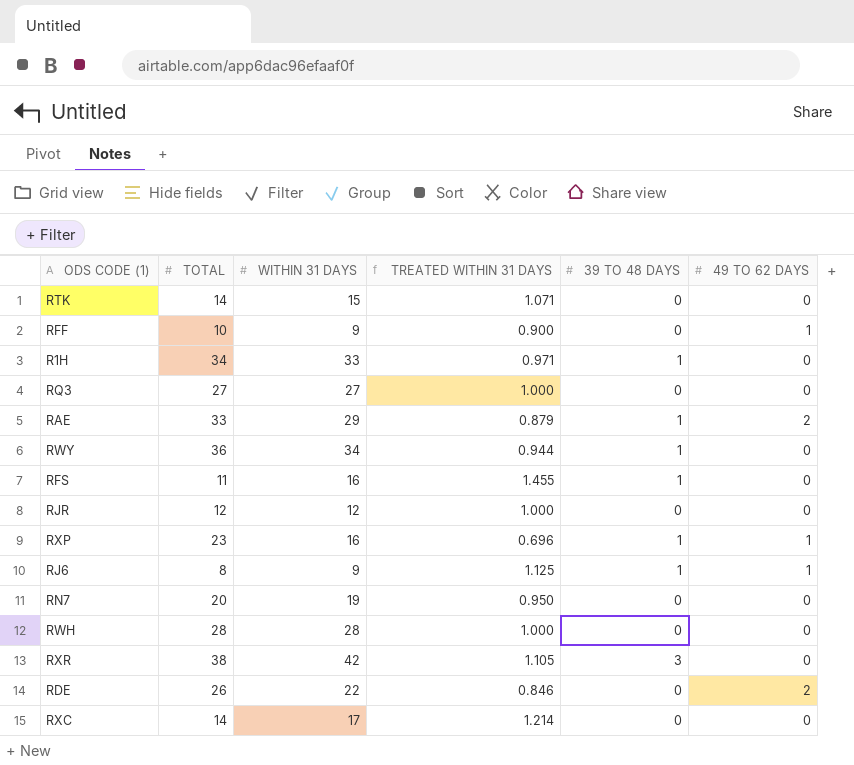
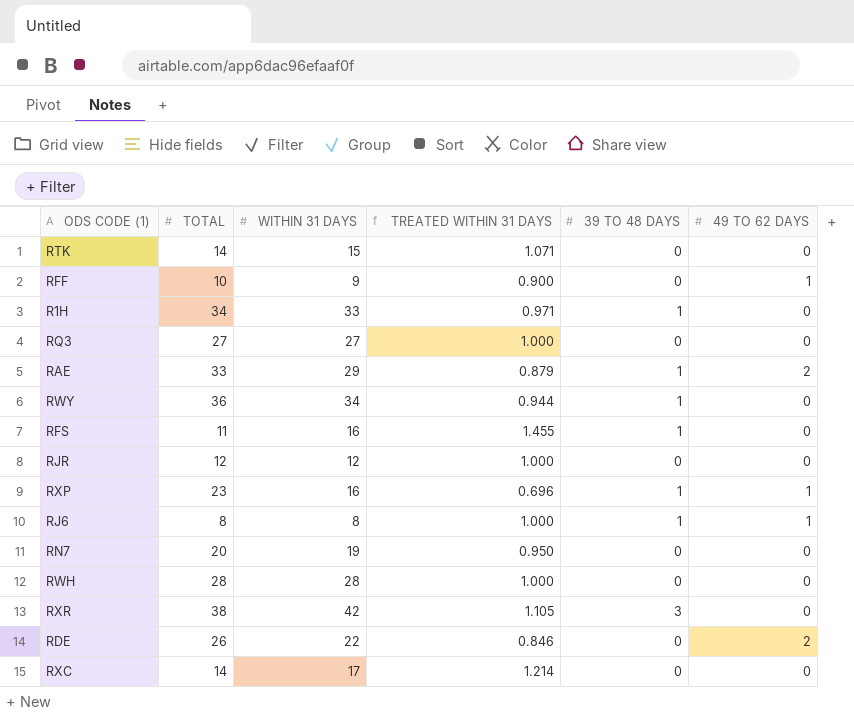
RJ6 | WITHIN 31 DAYS: 9 -> 8
RJ6 | TREATED WITHIN 31 DAYS: 1.125 -> 1.000

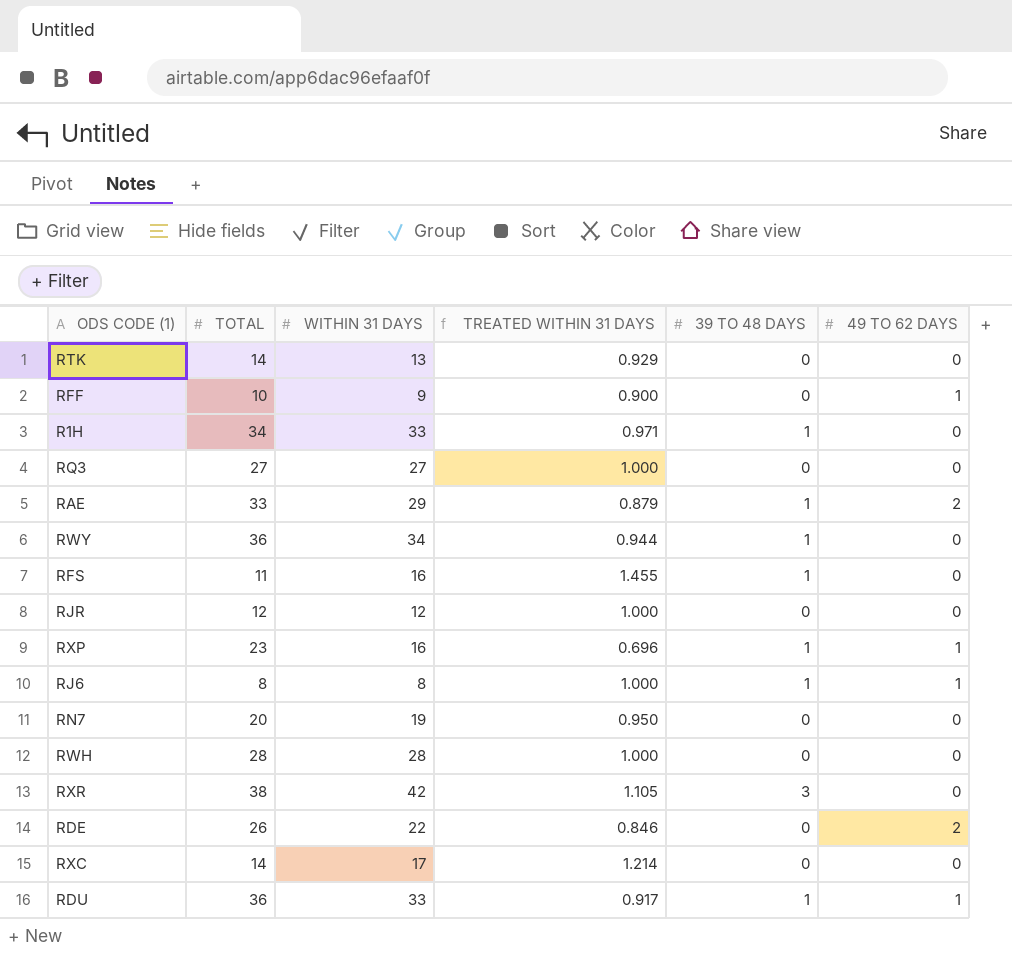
RTK | WITHIN 31 DAYS: 15 -> 13
RTK | TREATED WITHIN 31 DAYS: 1.071 -> 0.929
row RDU: none -> 36 | 33 | 0.917 | 1 | 1

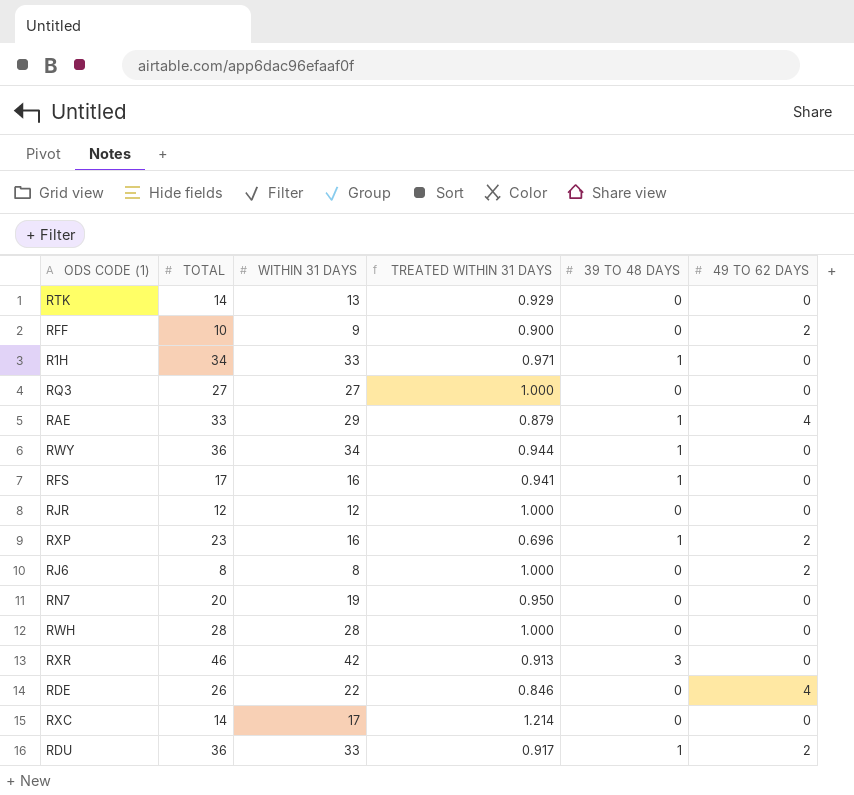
RFF | 49 TO 62 DAYS: 1 -> 2
RAE | 49 TO 62 DAYS: 2 -> 4
RFS | TOTAL: 11 -> 17
RFS | TREATED WITHIN 31 DAYS: 1.455 -> 0.941
RXP | 49 TO 62 DAYS: 1 -> 2
RJ6 | 39 TO 48 DAYS: 1 -> 0
RJ6 | 49 TO 62 DAYS: 1 -> 2
RXR | TOTAL: 38 -> 46
RXR | TREATED WITHIN 31 DAYS: 1.105 -> 0.913
RDE | 49 TO 62 DAYS: 2 -> 4
RDU | 49 TO 62 DAYS: 1 -> 2

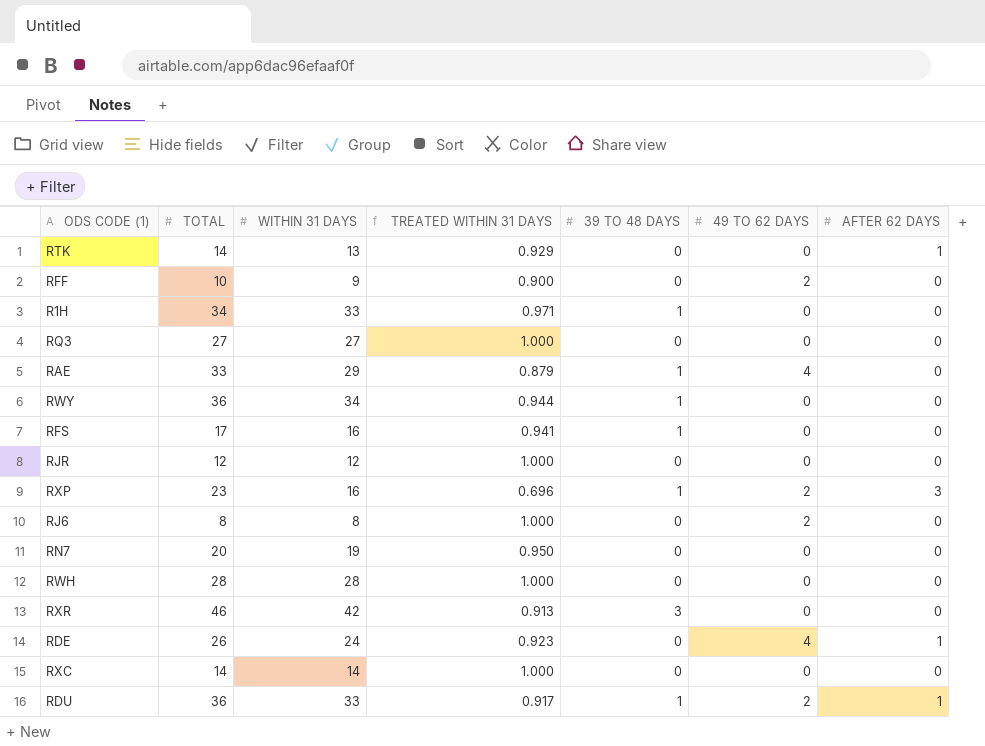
column AFTER 62 DAYS | position: none -> 7
RDE | WITHIN 31 DAYS: 22 -> 24
RDE | TREATED WITHIN 31 DAYS: 0.846 -> 0.923
RXC | WITHIN 31 DAYS: 17 -> 14
RXC | TREATED WITHIN 31 DAYS: 1.214 -> 1.000

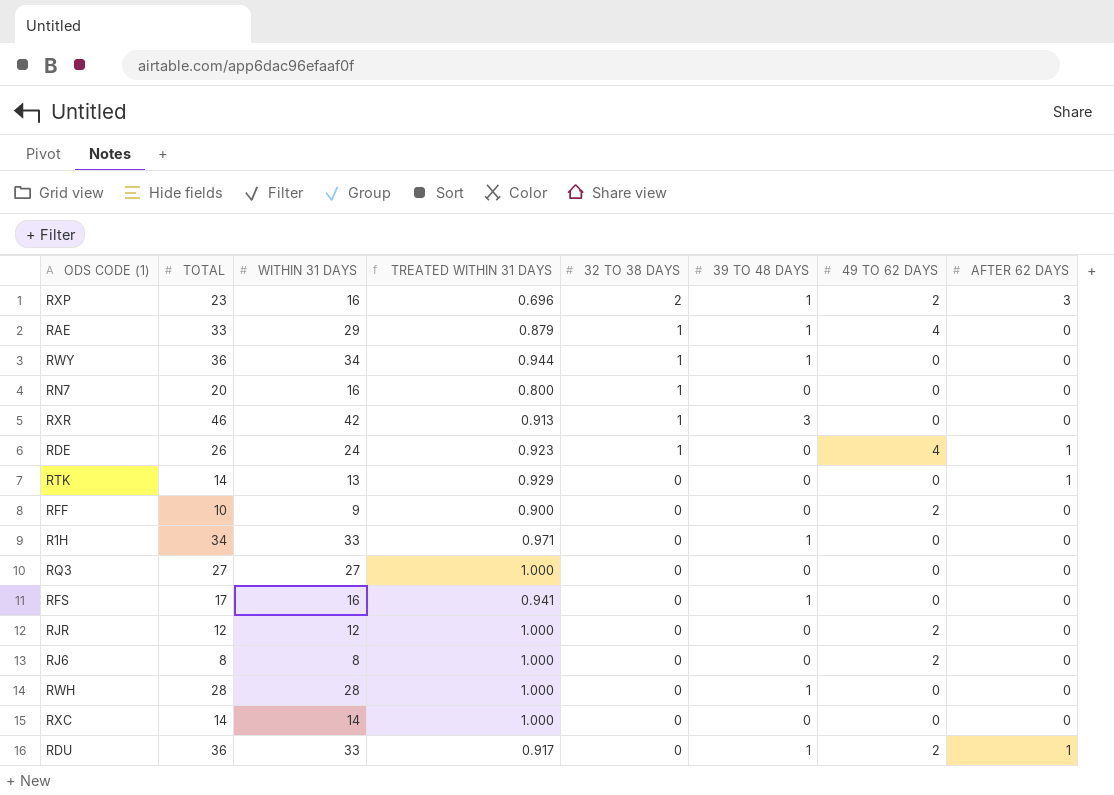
row order: none -> 32 TO 38 DAYS descending
column 32 TO 38 DAYS | position: none -> 5
RN7 | WITHIN 31 DAYS: 19 -> 16
RN7 | TREATED WITHIN 31 DAYS: 0.950 -> 0.800
RJR | 49 TO 62 DAYS: 0 -> 2
RWH | 39 TO 48 DAYS: 0 -> 1

